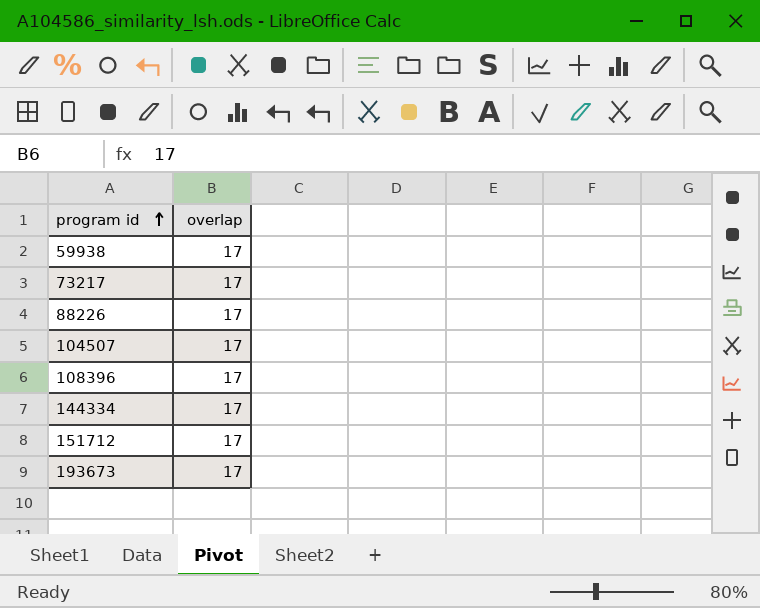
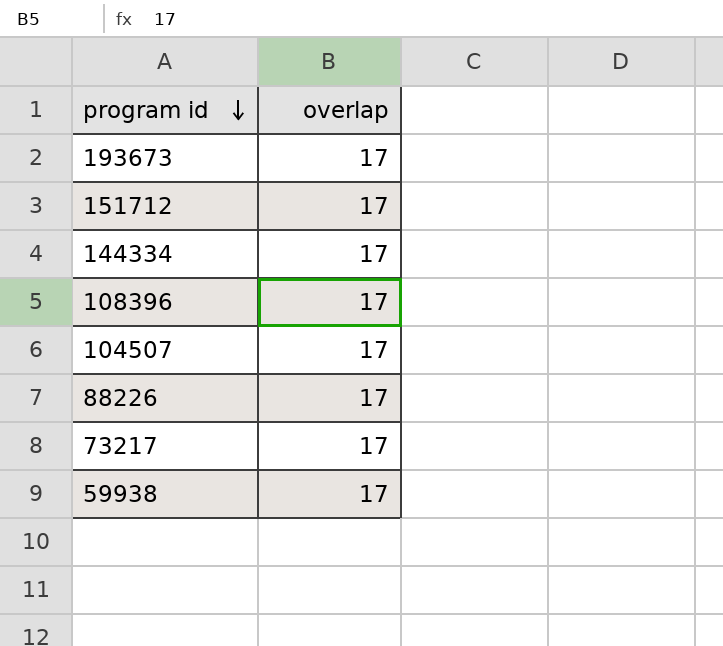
row order: program id ascending -> program id descending

